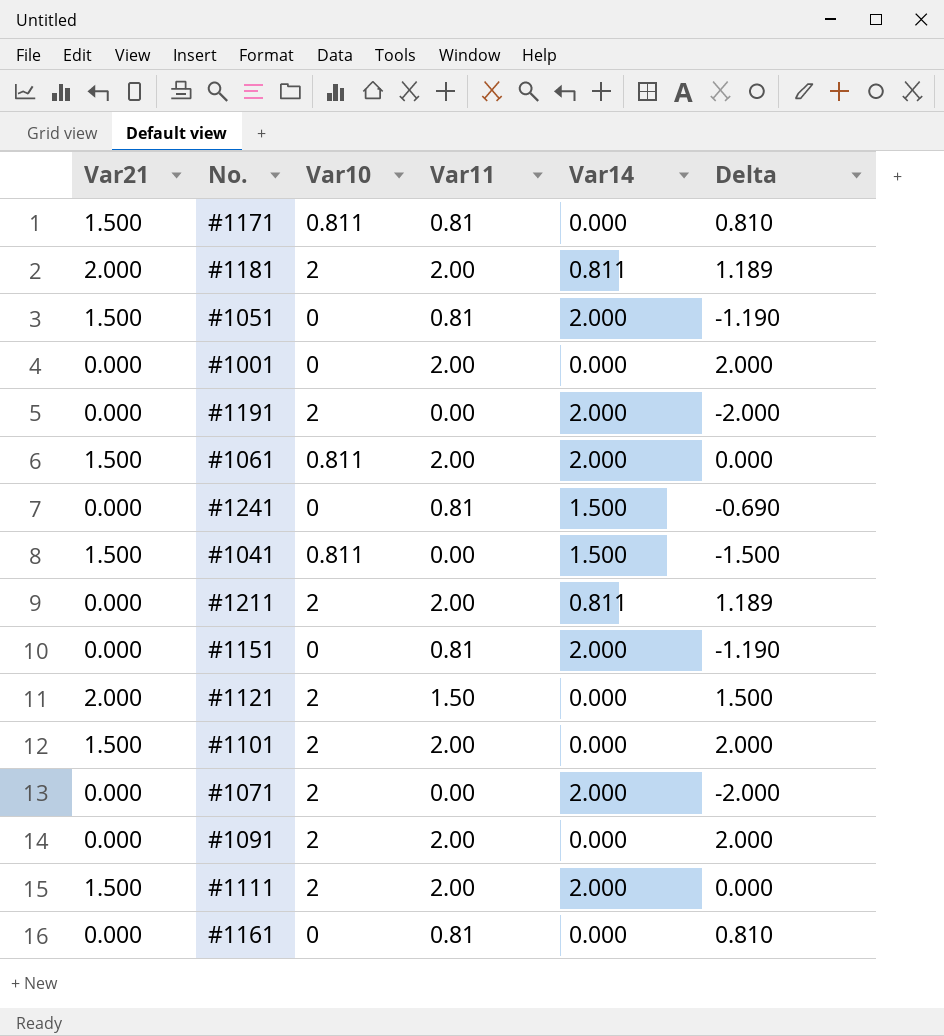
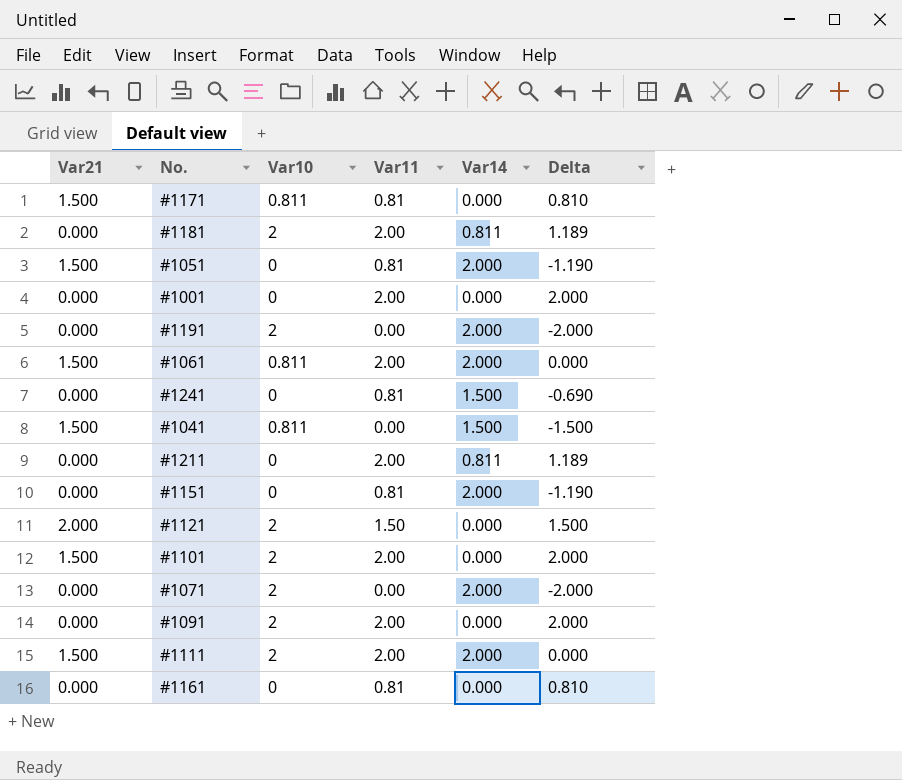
#1181 | Var21: 2.000 -> 0.000
#1211 | Var10: 2 -> 0

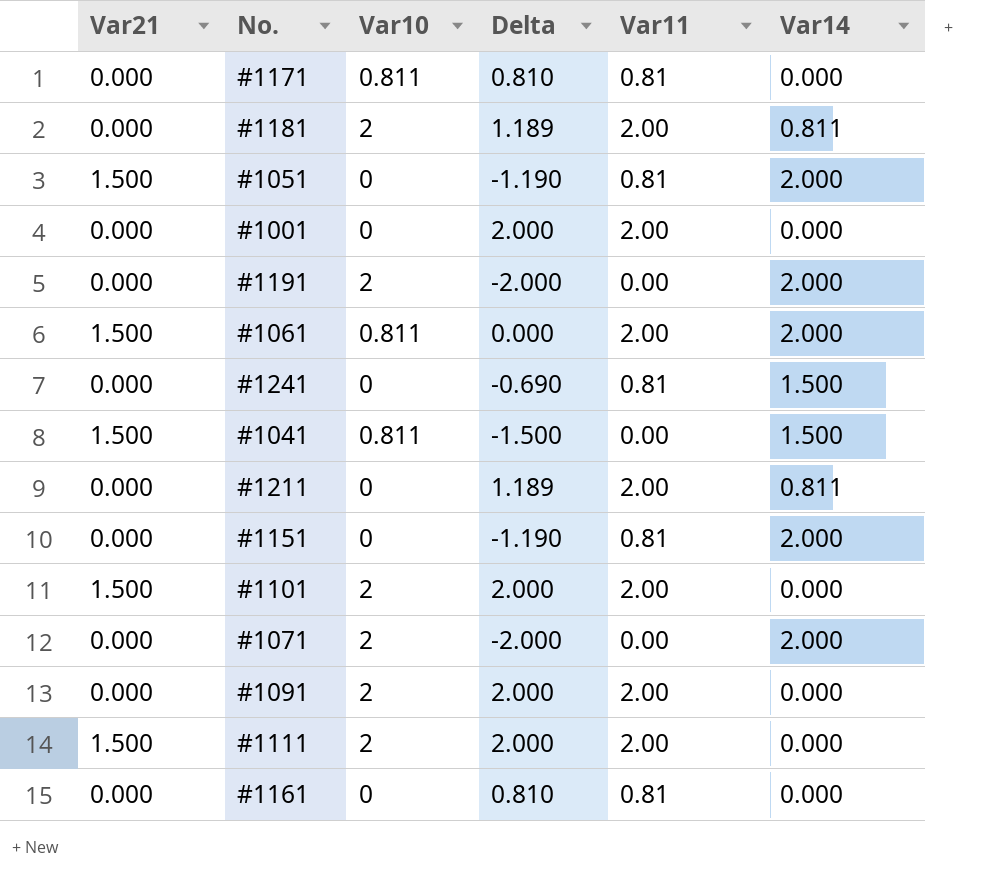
column Delta | position: 6 -> 4
row #1121: 2.000 | 2 | 1.50 | 0.000 | 1.500 -> none
#1171 | Var21: 1.500 -> 0.000
#1111 | Delta: 0.000 -> 2.000
#1111 | Var14: 2.000 -> 0.000

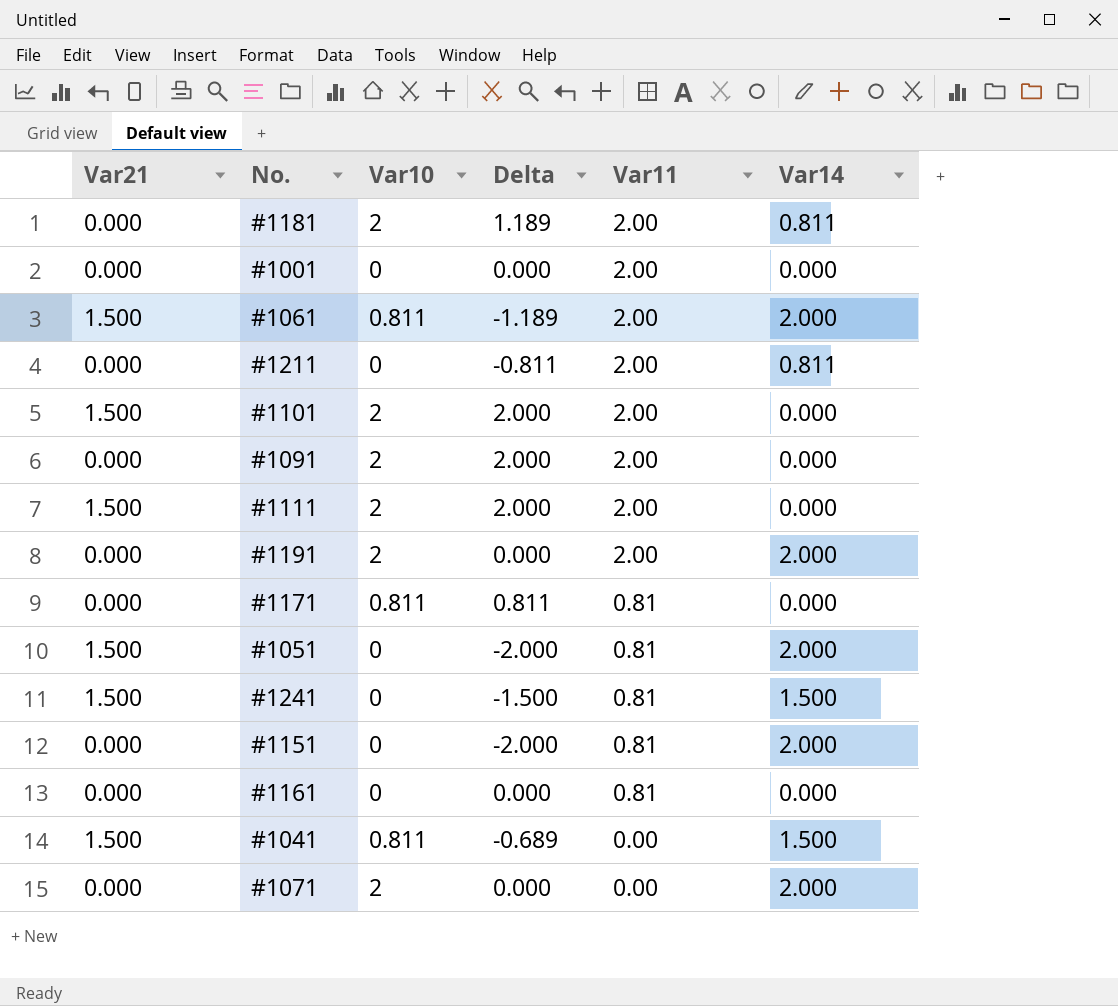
row order: none -> Var11 descending
column Delta | formula: [Var11] - [Var14] -> [Var10] - [Var14]
#1191 | Var11: 0.00 -> 2.00
#1241 | Var21: 0.000 -> 1.500

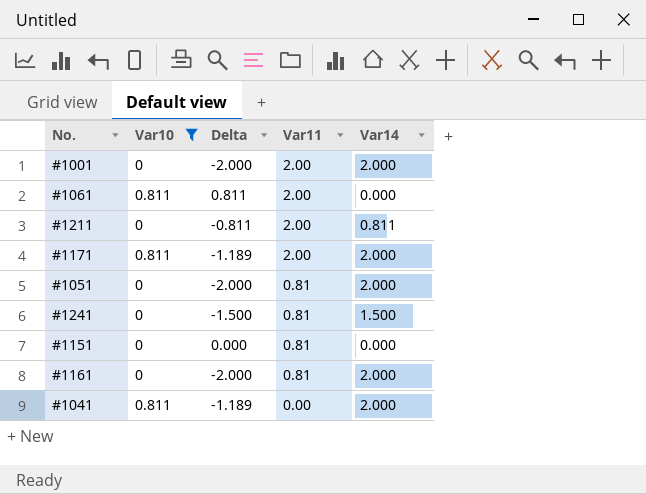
filter: none -> Var10 != 2
column Var21 | position: 1 -> none
#1001 | Delta: 0.000 -> -2.000
#1001 | Var14: 0.000 -> 2.000
#1061 | Delta: -1.189 -> 0.811
#1061 | Var14: 2.000 -> 0.000
#1171 | Delta: 0.811 -> -1.189
#1171 | Var11: 0.81 -> 2.00
#1171 | Var14: 0.000 -> 2.000
#1151 | Delta: -2.000 -> 0.000
#1151 | Var14: 2.000 -> 0.000
#1161 | Delta: 0.000 -> -2.000
#1161 | Var14: 0.000 -> 2.000
#1041 | Delta: -0.689 -> -1.189
#1041 | Var14: 1.500 -> 2.000

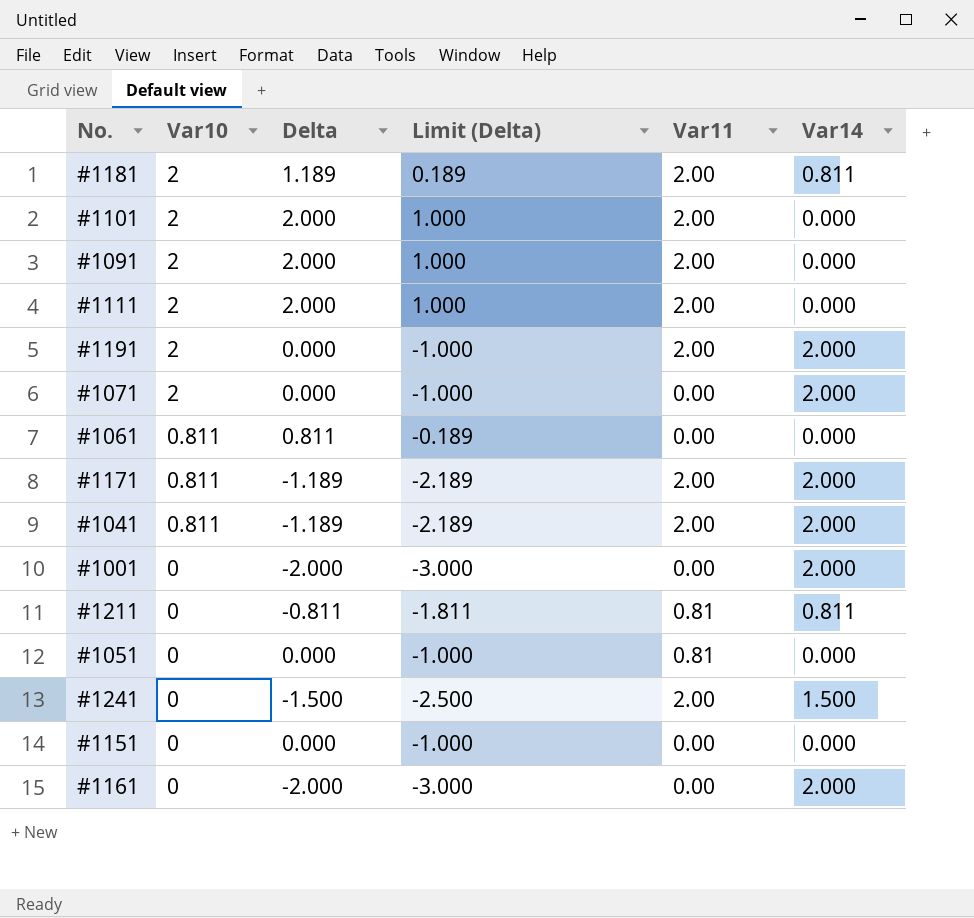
filter: Var10 != 2 -> none
row order: Var11 descending -> Var10 descending
column Limit (Delta) | formula: none -> [Delta] - 1
#1061 | Var11: 2.00 -> 0.00
#1041 | Var11: 0.00 -> 2.00
#1001 | Var11: 2.00 -> 0.00
#1211 | Var11: 2.00 -> 0.81
#1051 | Delta: -2.000 -> 0.000
#1051 | Var14: 2.000 -> 0.000
#1241 | Var11: 0.81 -> 2.00
#1151 | Var11: 0.81 -> 0.00
#1161 | Var11: 0.81 -> 0.00

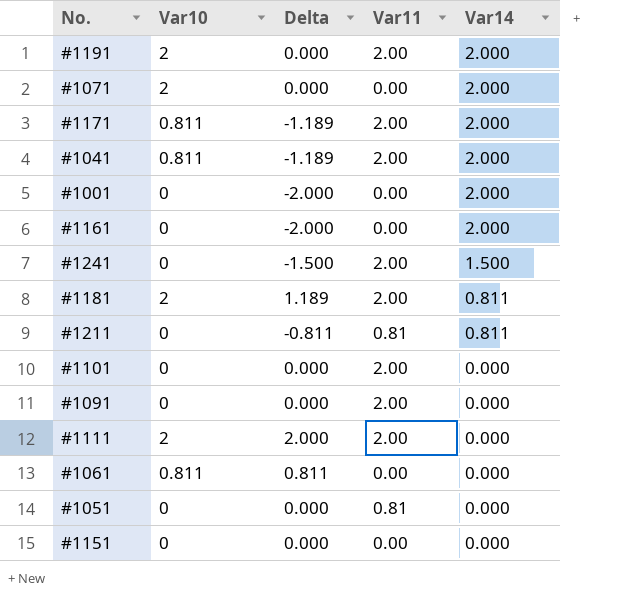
row order: Var10 descending -> Var14 descending
column Limit (Delta) | formula: [Delta] - 1 -> none
#1101 | Var10: 2 -> 0
#1101 | Delta: 2.000 -> 0.000
#1091 | Var10: 2 -> 0
#1091 | Delta: 2.000 -> 0.000

